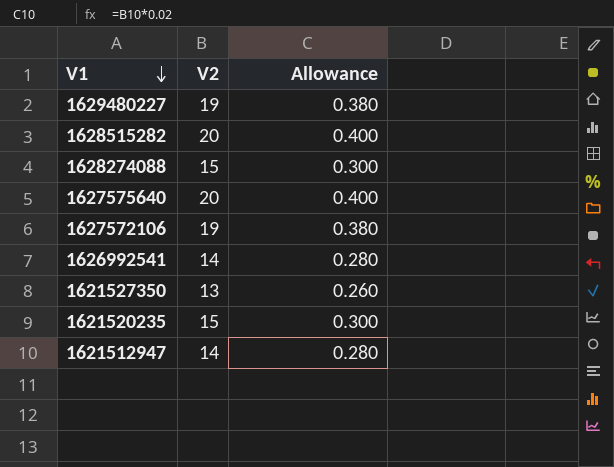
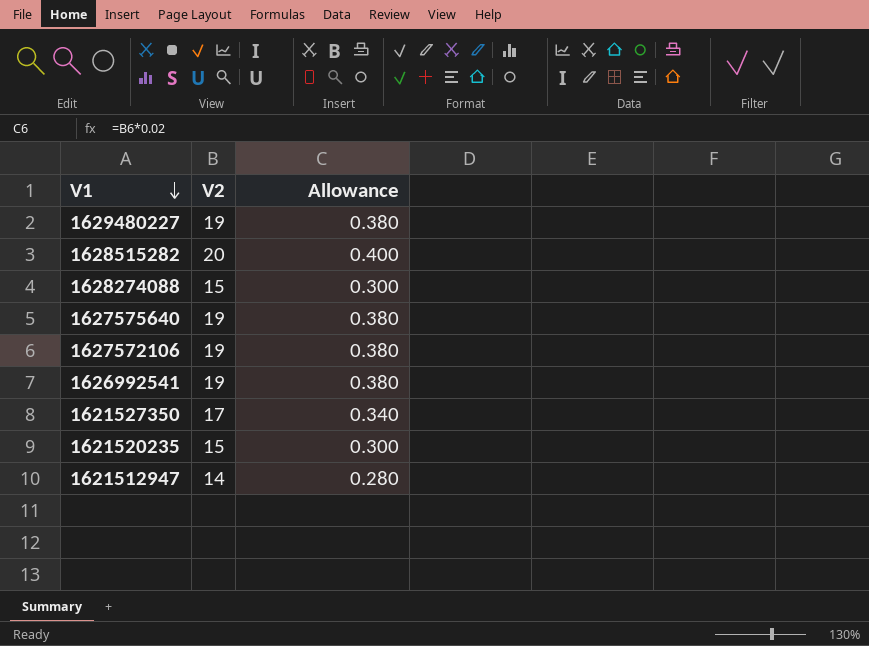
1627575640 | V2: 20 -> 19
1627575640 | Allowance: 0.400 -> 0.380
1626992541 | V2: 14 -> 19
1626992541 | Allowance: 0.280 -> 0.380
1621527350 | V2: 13 -> 17
1621527350 | Allowance: 0.260 -> 0.340

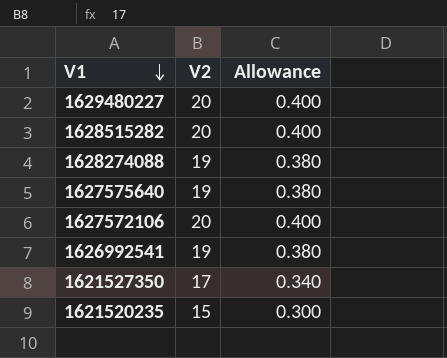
row 1621512947: 14 | 0.280 -> none
1629480227 | V2: 19 -> 20
1629480227 | Allowance: 0.380 -> 0.400
1628274088 | V2: 15 -> 19
1628274088 | Allowance: 0.300 -> 0.380
1627572106 | V2: 19 -> 20
1627572106 | Allowance: 0.380 -> 0.400

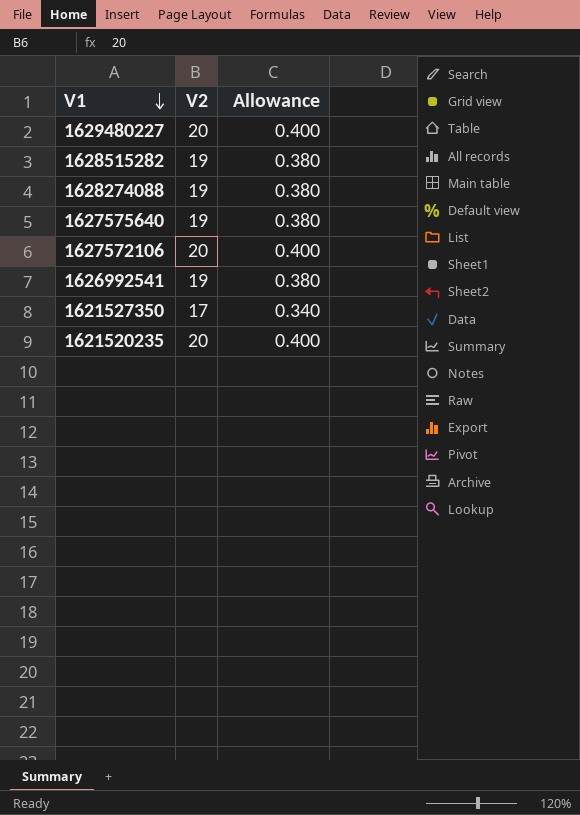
1628515282 | V2: 20 -> 19
1628515282 | Allowance: 0.400 -> 0.380
1621520235 | V2: 15 -> 20
1621520235 | Allowance: 0.300 -> 0.400

